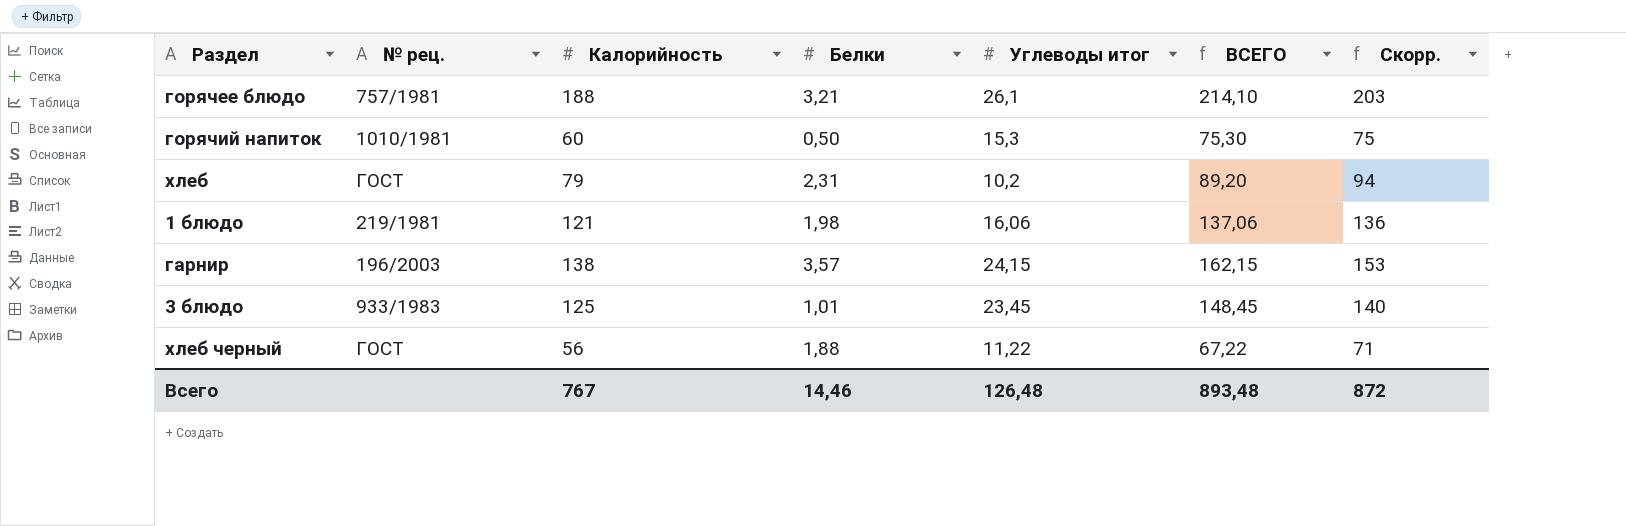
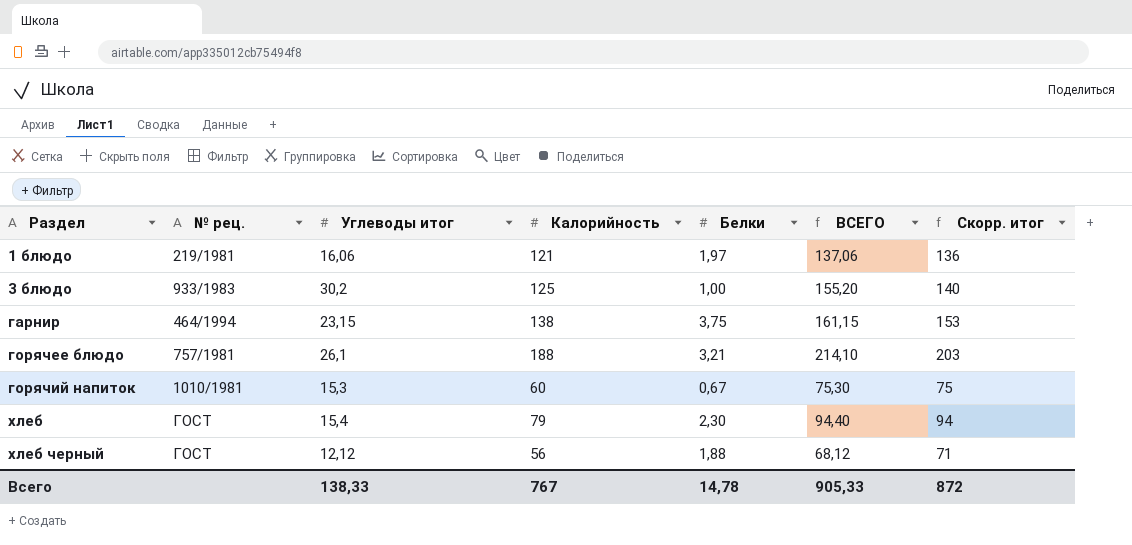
row order: none -> Раздел ascending
column Углеводы итог | position: 5 -> 3
column name: Скорр. -> Скорр. итог
1 блюдо | Белки: 1,98 -> 1,97
3 блюдо | Углеводы итог: 23,45 -> 30,2
3 блюдо | Белки: 1,01 -> 1,00
3 блюдо | ВСЕГО: 148,45 -> 155,20
гарнир | № рец.: 196/2003 -> 464/1994
гарнир | Углеводы итог: 24,15 -> 23,15
гарнир | Белки: 3,57 -> 3,75
гарнир | ВСЕГО: 162,15 -> 161,15
горячий напиток | Белки: 0,50 -> 0,67
хлеб | Углеводы итог: 10,2 -> 15,4
хлеб | Белки: 2,31 -> 2,30
хлеб | ВСЕГО: 89,20 -> 94,40
хлеб черный | Углеводы итог: 11,22 -> 12,12
хлеб черный | ВСЕГО: 67,22 -> 68,12
Всего | Углеводы итог: 126,48 -> 138,33
Всего | Белки: 14,46 -> 14,78
Всего | ВСЕГО: 893,48 -> 905,33

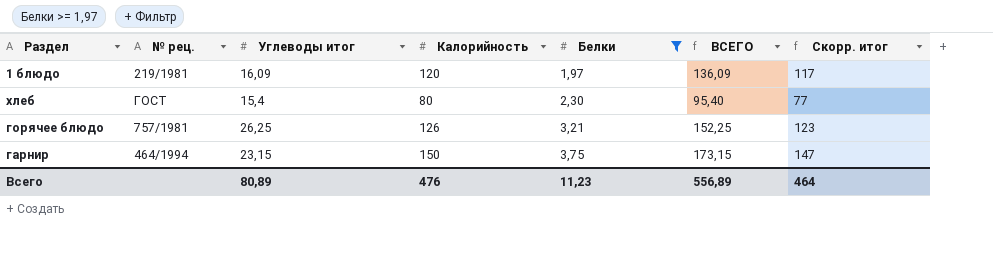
filter: none -> Белки >= 1,97
row order: Раздел ascending -> Белки ascending
column Скорр. итог | formula: [Калорийность] + 15 -> [Калорийность] - 3
1 блюдо | Углеводы итог: 16,06 -> 16,09
1 блюдо | Калорийность: 121 -> 120
1 блюдо | ВСЕГО: 137,06 -> 136,09
хлеб | Калорийность: 79 -> 80
хлеб | ВСЕГО: 94,40 -> 95,40
горячее блюдо | Углеводы итог: 26,1 -> 26,25
горячее блюдо | Калорийность: 188 -> 126
горячее блюдо | ВСЕГО: 214,10 -> 152,25
гарнир | Калорийность: 138 -> 150
гарнир | ВСЕГО: 161,15 -> 173,15
Всего | Углеводы итог: 138,33 -> 80,89
Всего | Калорийность: 767 -> 476
Всего | Белки: 14,78 -> 11,23
Всего | ВСЕГО: 905,33 -> 556,89
Всего | Скорр. итог: 872 -> 464

